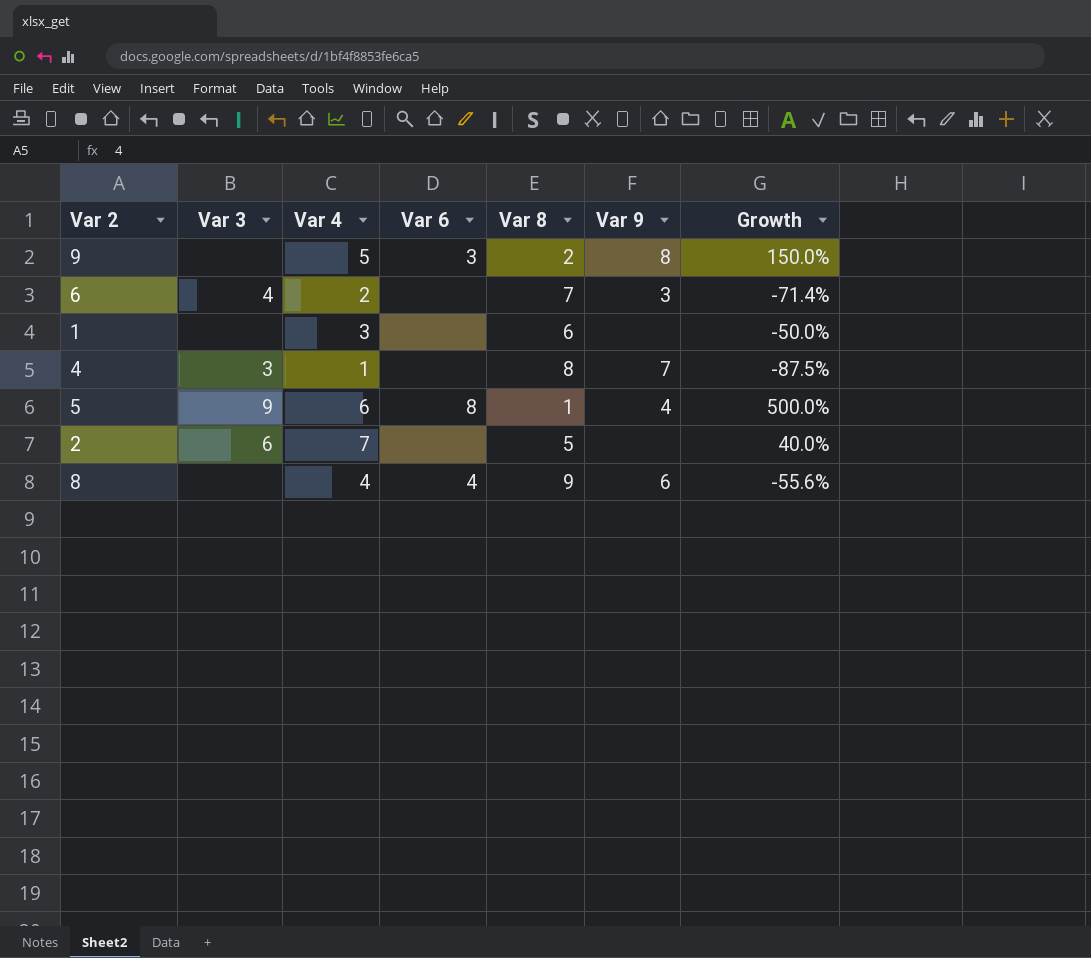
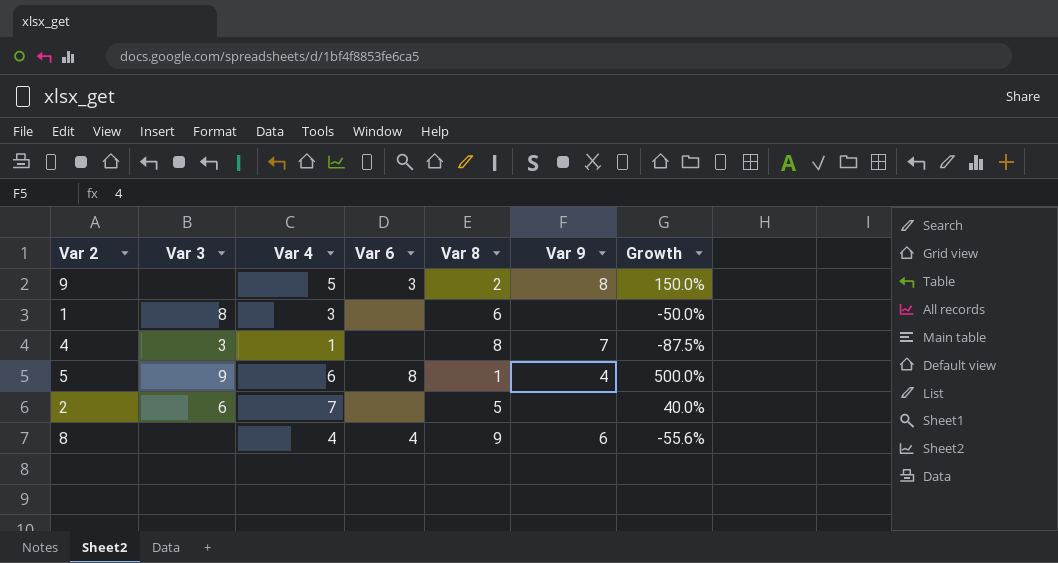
row 6: 4 | 2 | none | 7 | 3 | -71.4% -> none
1 | Var 3: none -> 8

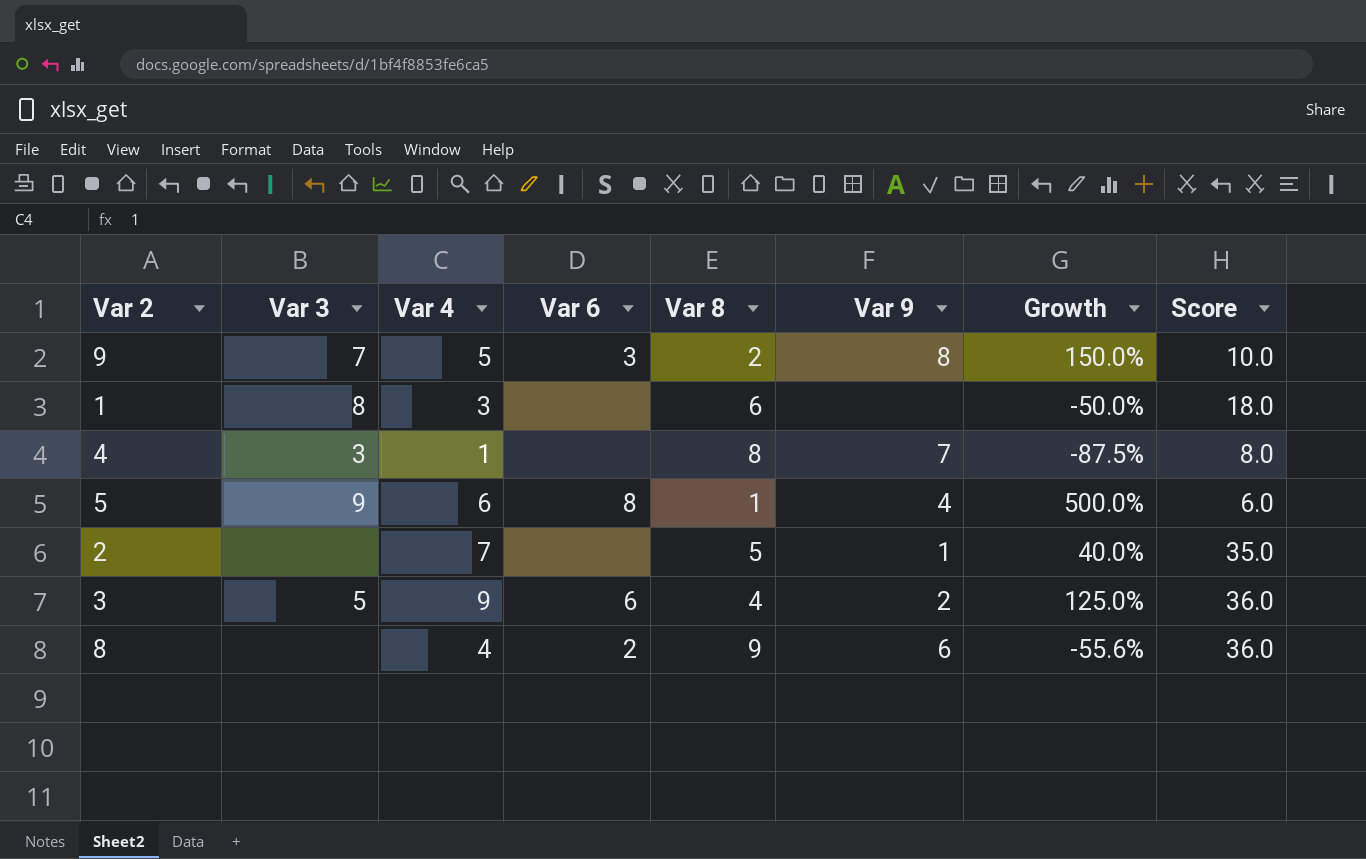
column Score | formula: none -> [Var 4] * [Var 8]
9 | Var 3: none -> 7
2 | Var 3: 6 -> none
2 | Var 9: none -> 1
row 3: none -> 5 | 9 | 6 | 4 | 2 | 125.0% | 36.0
8 | Var 6: 4 -> 2

